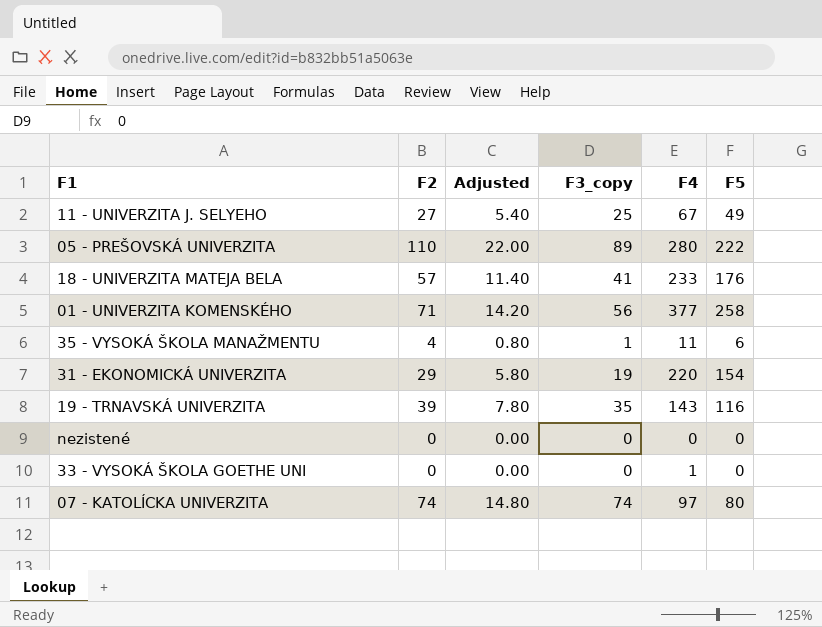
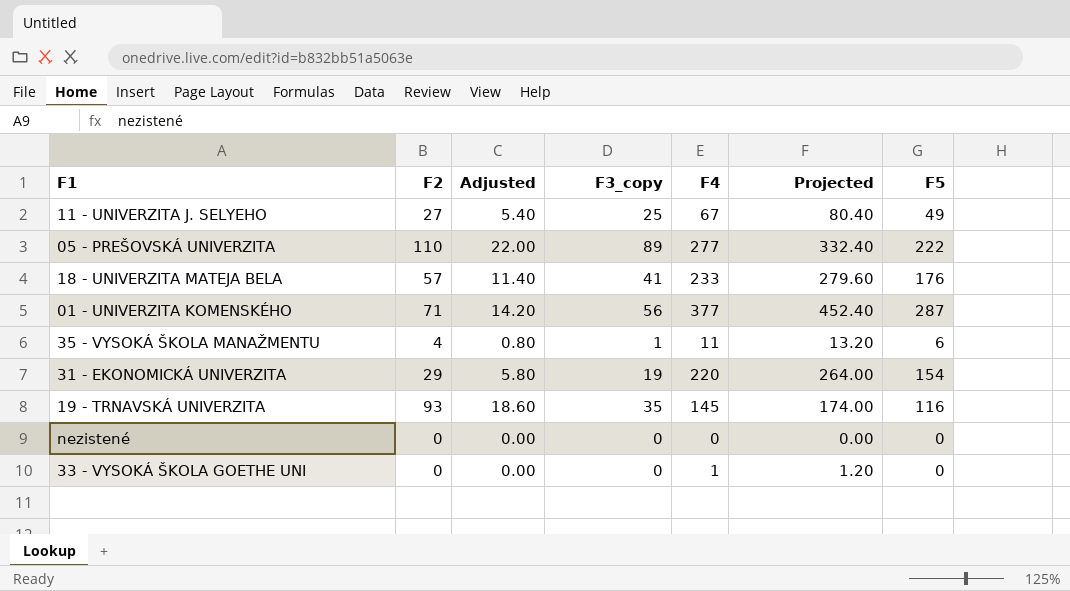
column Projected | formula: none -> [F4] * 1.2
row 07 - KATOLÍCKA UNIVERZITA: 74 | 14.80 | 74 | 97 | 80 -> none
05 - PREŠOVSKÁ UNIVERZITA | F4: 280 -> 277
01 - UNIVERZITA KOMENSKÉHO | F5: 258 -> 287
19 - TRNAVSKÁ UNIVERZITA | F2: 39 -> 93
19 - TRNAVSKÁ UNIVERZITA | Adjusted: 7.80 -> 18.60
19 - TRNAVSKÁ UNIVERZITA | F4: 143 -> 145

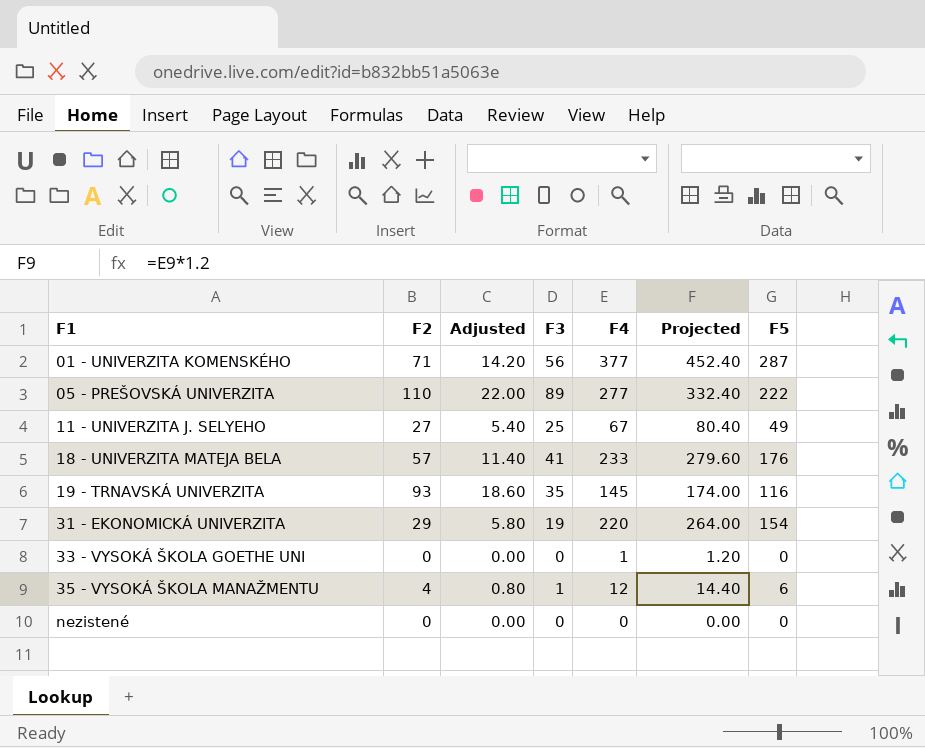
row order: none -> F1 ascending
column name: F3_copy -> F3
35 - VYSOKÁ ŠKOLA MANAŽMENTU | F4: 11 -> 12
35 - VYSOKÁ ŠKOLA MANAŽMENTU | Projected: 13.20 -> 14.40

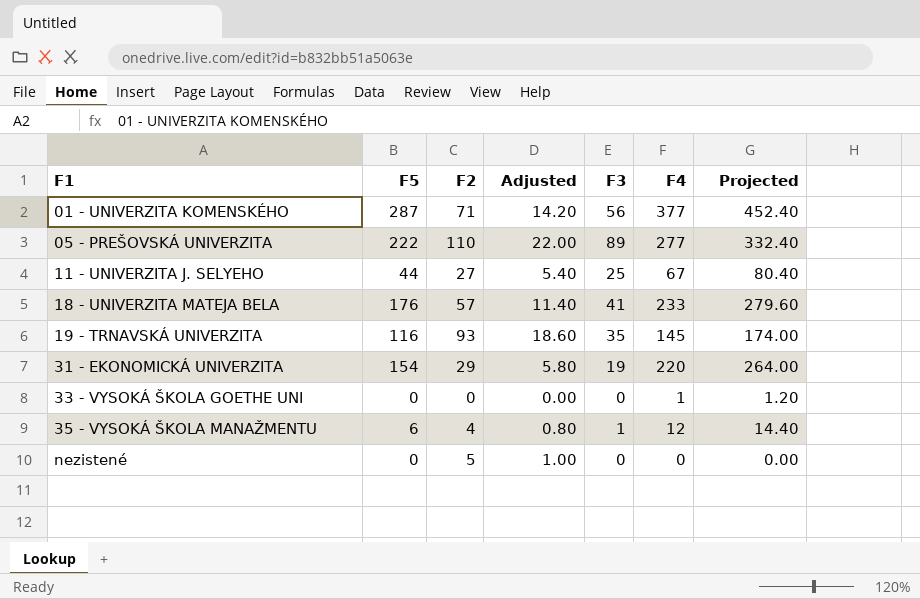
column F5 | position: 7 -> 2
11 - UNIVERZITA J. SELYEHO | F5: 49 -> 44
nezistené | F2: 0 -> 5
nezistené | Adjusted: 0.00 -> 1.00

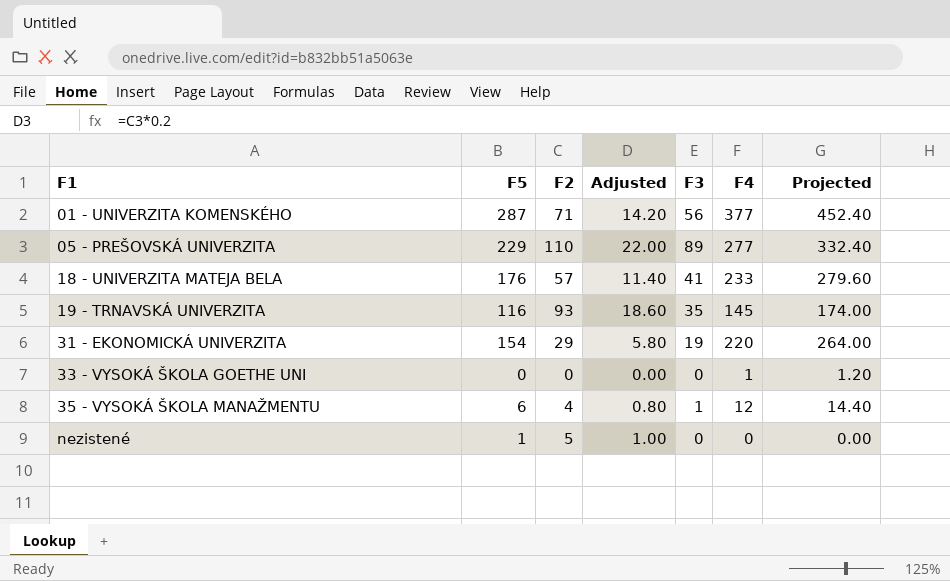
row 11 - UNIVERZITA J. SELYEHO: 44 | 27 | 5.40 | 25 | 67 | 80.40 -> none
05 - PREŠOVSKÁ UNIVERZITA | F5: 222 -> 229
nezistené | F5: 0 -> 1

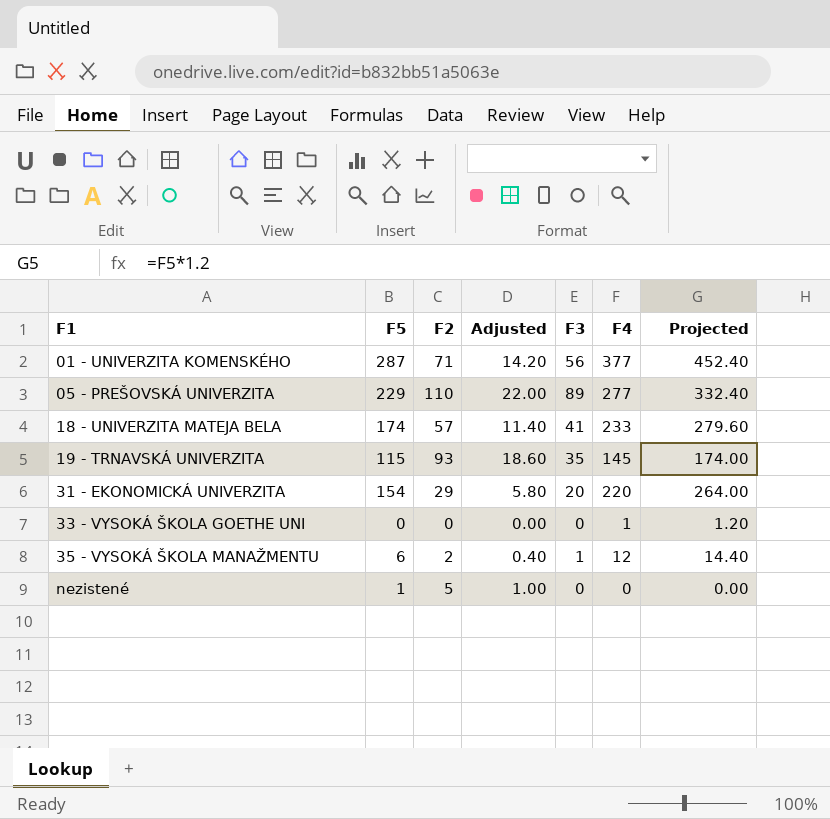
18 - UNIVERZITA MATEJA BELA | F5: 176 -> 174
19 - TRNAVSKÁ UNIVERZITA | F5: 116 -> 115
31 - EKONOMICKÁ UNIVERZITA | F3: 19 -> 20
35 - VYSOKÁ ŠKOLA MANAŽMENTU | F2: 4 -> 2
35 - VYSOKÁ ŠKOLA MANAŽMENTU | Adjusted: 0.80 -> 0.40

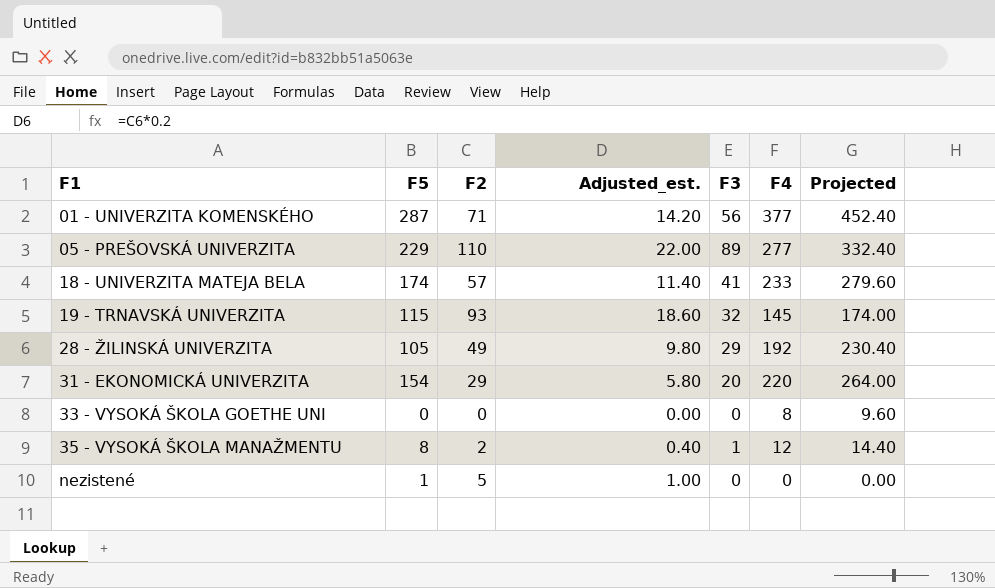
column name: Adjusted -> Adjusted_est.
19 - TRNAVSKÁ UNIVERZITA | F3: 35 -> 32
row 28 - ŽILINSKÁ UNIVERZITA: none -> 105 | 49 | 9.80 | 29 | 192 | 230.40
33 - VYSOKÁ ŠKOLA GOETHE UNI | F4: 1 -> 8
33 - VYSOKÁ ŠKOLA GOETHE UNI | Projected: 1.20 -> 9.60
35 - VYSOKÁ ŠKOLA MANAŽMENTU | F5: 6 -> 8

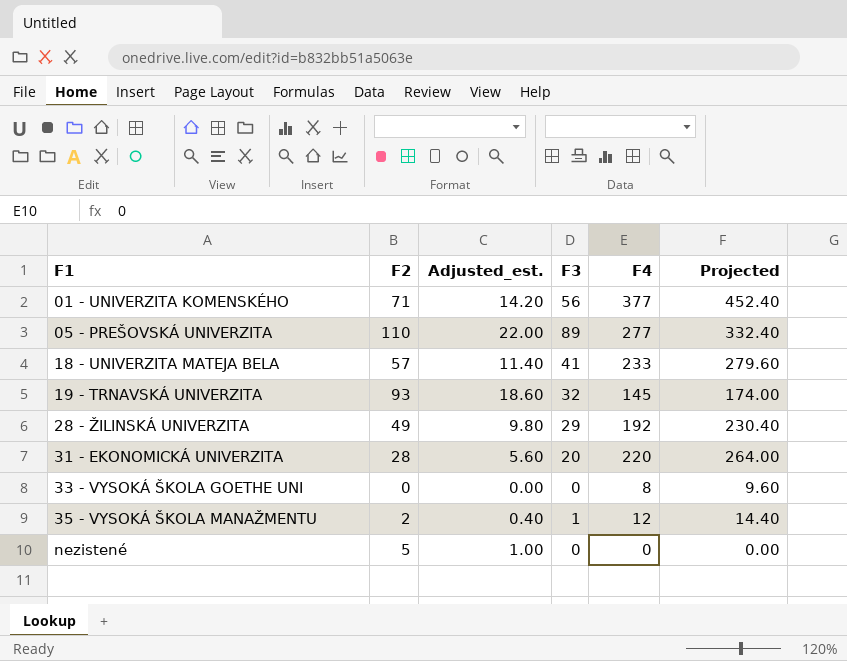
column F5 | position: 2 -> none
31 - EKONOMICKÁ UNIVERZITA | F2: 29 -> 28
31 - EKONOMICKÁ UNIVERZITA | Adjusted_est.: 5.80 -> 5.60

